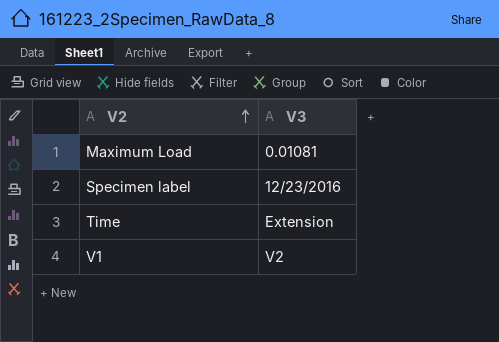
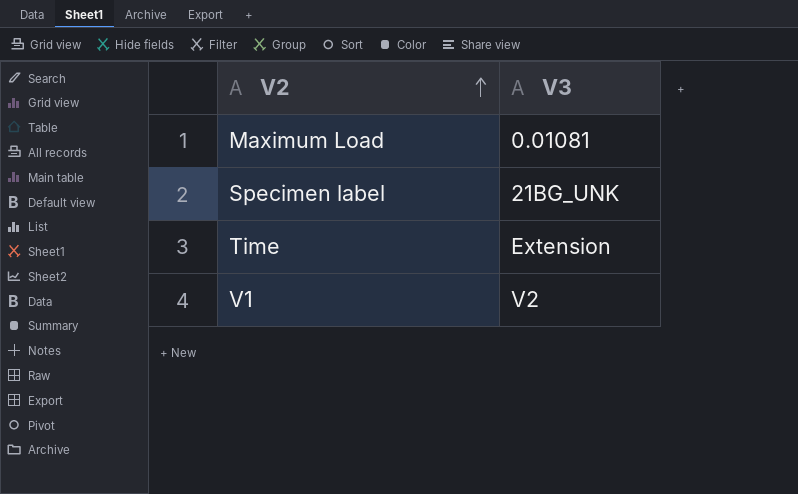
Specimen label | V3: 12/23/2016 -> 21BG_UNK

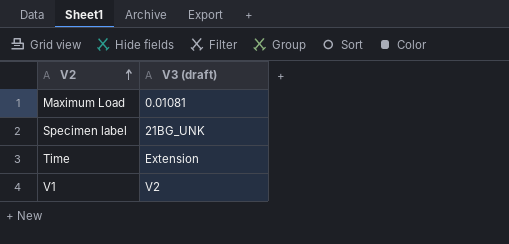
column name: V3 -> V3 (draft)

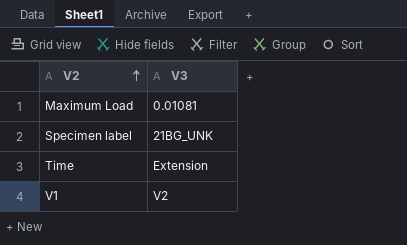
column name: V3 (draft) -> V3

